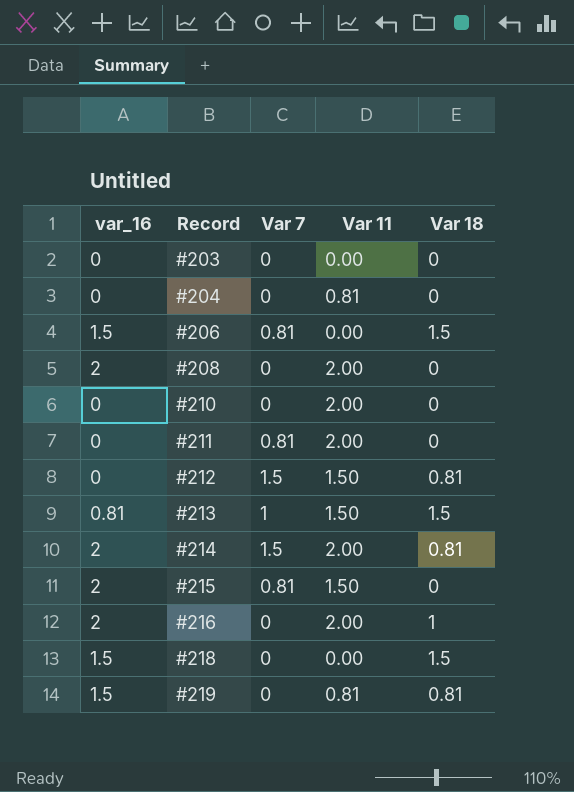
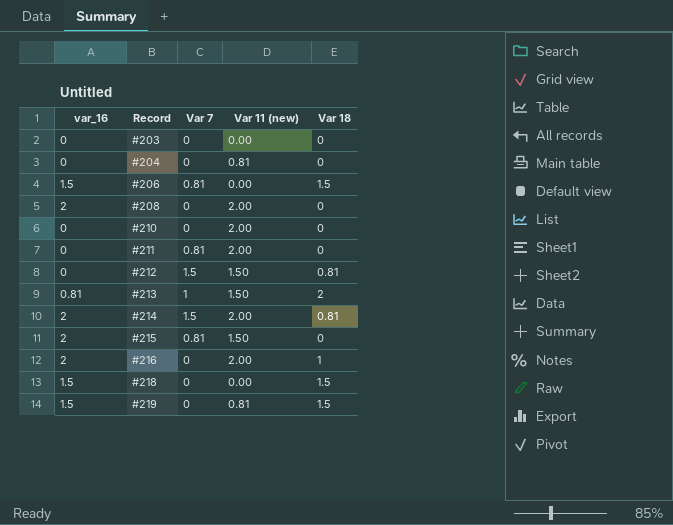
column name: Var 11 -> Var 11 (new)
#213 | Var 18: 1.5 -> 2
#219 | Var 18: 0.81 -> 1.5

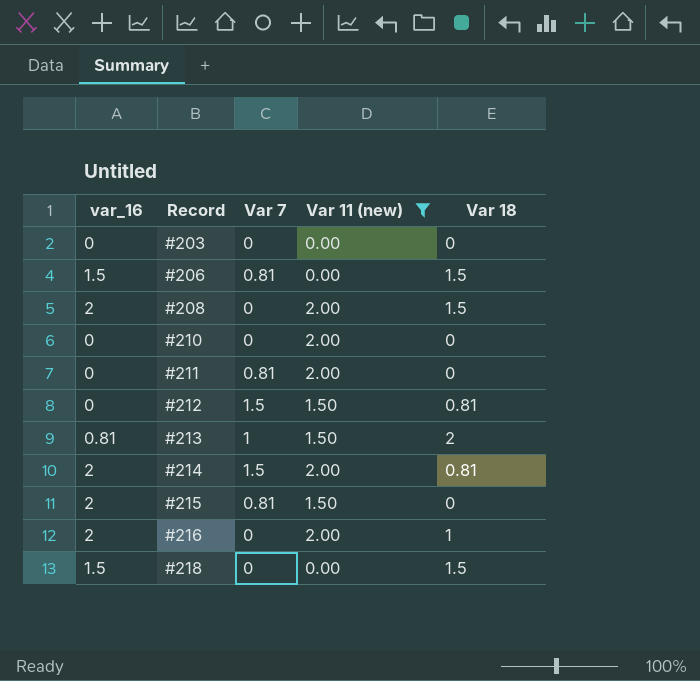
filter: none -> Var 11 (new) != 0.81
#208 | Var 18: 0 -> 1.5

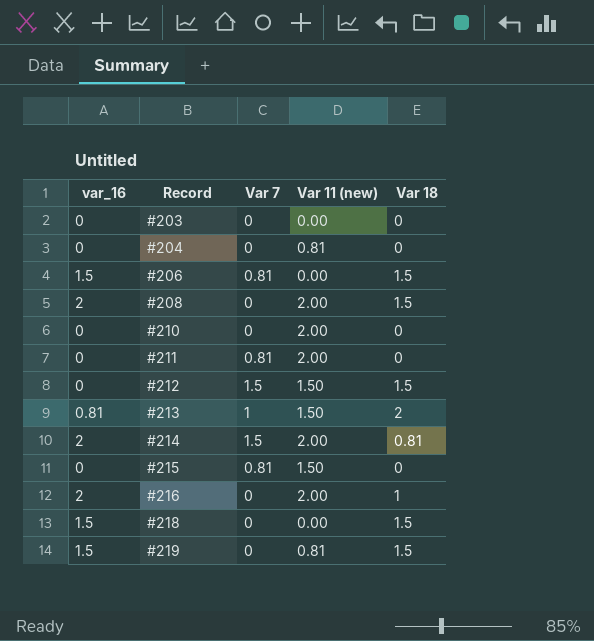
filter: Var 11 (new) != 0.81 -> none
#212 | Var 18: 0.81 -> 1.5
#215 | var_16: 2 -> 0

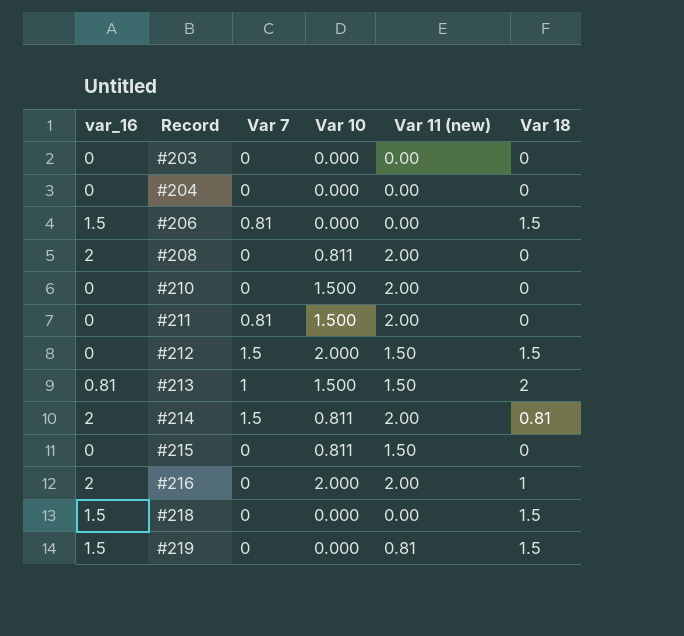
column Var 10 | position: none -> 4
#204 | Var 11 (new): 0.81 -> 0.00
#208 | Var 18: 1.5 -> 0
#215 | Var 7: 0.81 -> 0

